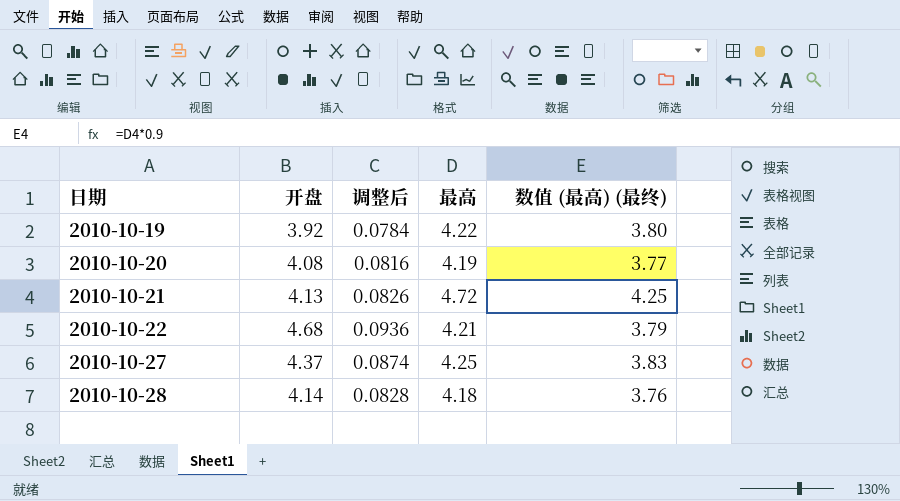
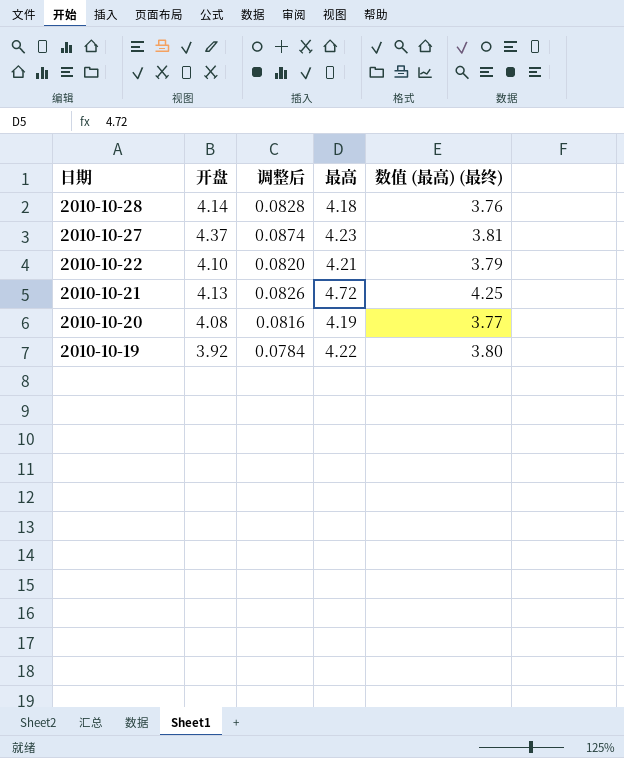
row order: 日期 ascending -> 日期 descending
2010-10-27 | 最高: 4.25 -> 4.23
2010-10-27 | 数值 (最高) (最终): 3.83 -> 3.81
2010-10-22 | 开盘: 4.68 -> 4.10
2010-10-22 | 调整后: 0.0936 -> 0.0820

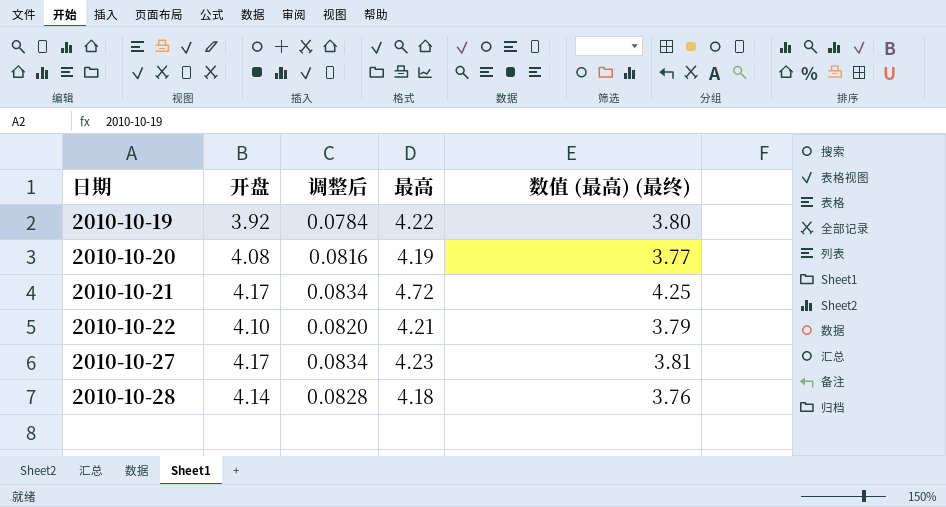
row order: 日期 descending -> 日期 ascending
2010-10-21 | 开盘: 4.13 -> 4.17
2010-10-21 | 调整后: 0.0826 -> 0.0834
2010-10-27 | 开盘: 4.37 -> 4.17
2010-10-27 | 调整后: 0.0874 -> 0.0834

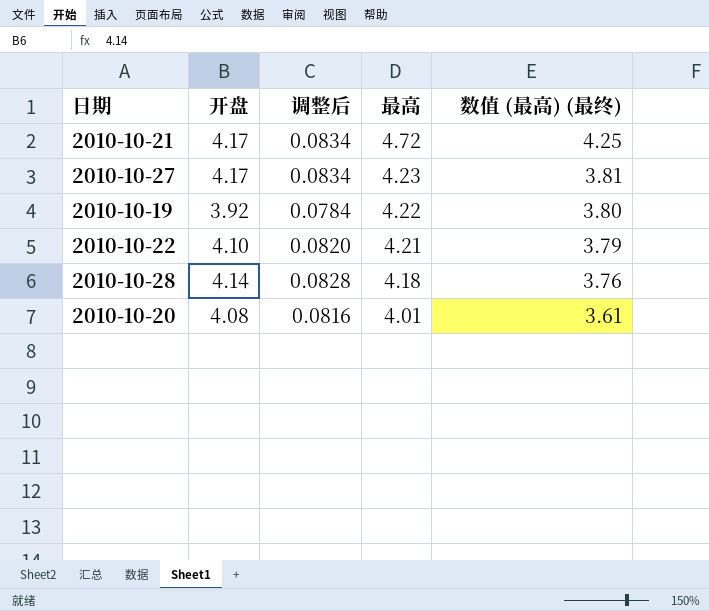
row order: 日期 ascending -> 最高 descending
2010-10-20 | 最高: 4.19 -> 4.01
2010-10-20 | 数值 (最高) (最终): 3.77 -> 3.61

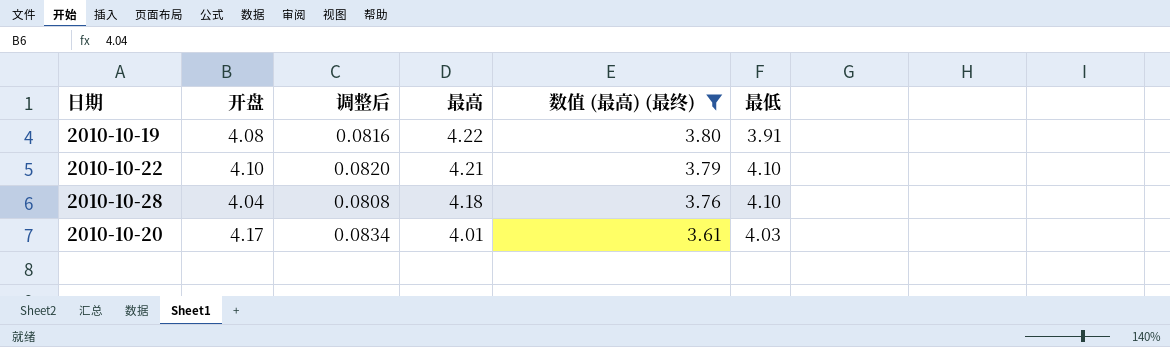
filter: none -> 数值 (最高) (最终) <= 3.80
column 最低 | position: none -> 6
2010-10-19 | 开盘: 3.92 -> 4.08
2010-10-19 | 调整后: 0.0784 -> 0.0816
2010-10-28 | 开盘: 4.14 -> 4.04
2010-10-28 | 调整后: 0.0828 -> 0.0808
2010-10-20 | 开盘: 4.08 -> 4.17
2010-10-20 | 调整后: 0.0816 -> 0.0834

